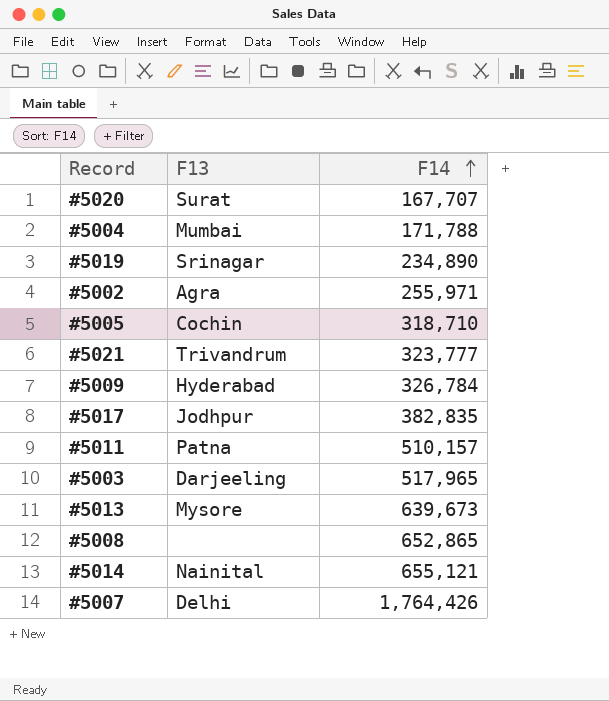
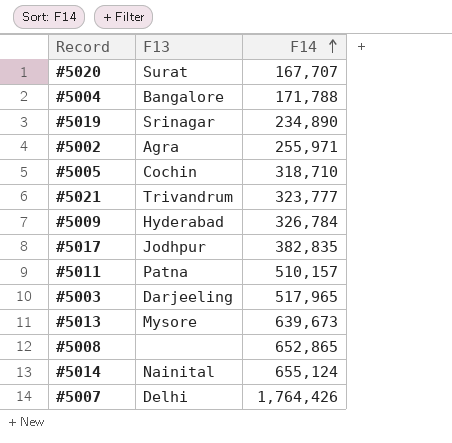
#5004 | F13: Mumbai -> Bangalore
#5014 | F14: 655,121 -> 655,124

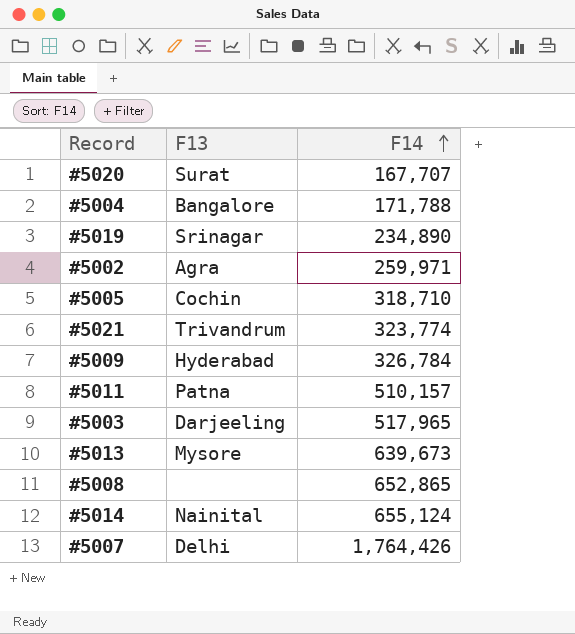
row #5017: Jodhpur | 382,835 -> none
#5002 | F14: 255,971 -> 259,971
#5021 | F14: 323,777 -> 323,774

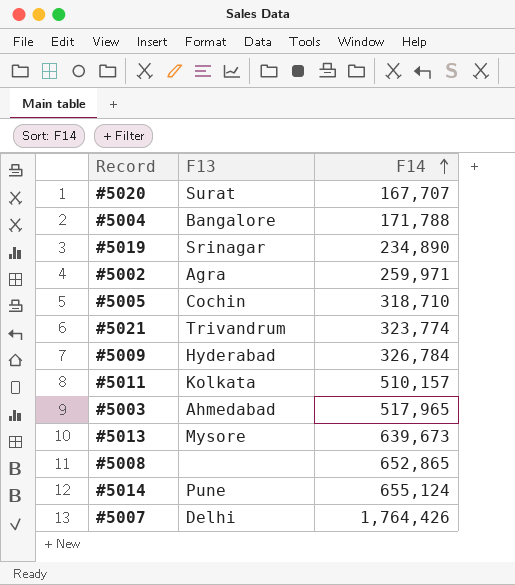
#5011 | F13: Patna -> Kolkata
#5003 | F13: Darjeeling -> Ahmedabad
#5014 | F13: Nainital -> Pune

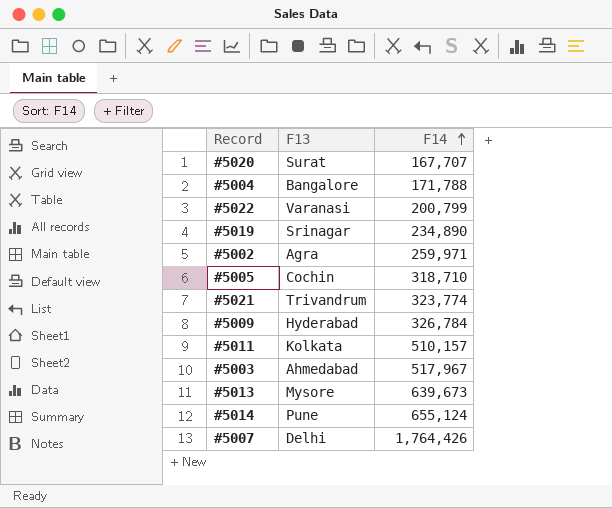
row #5008: none | 652,865 -> none
row #5022: none -> Varanasi | 200,799
#5003 | F14: 517,965 -> 517,967

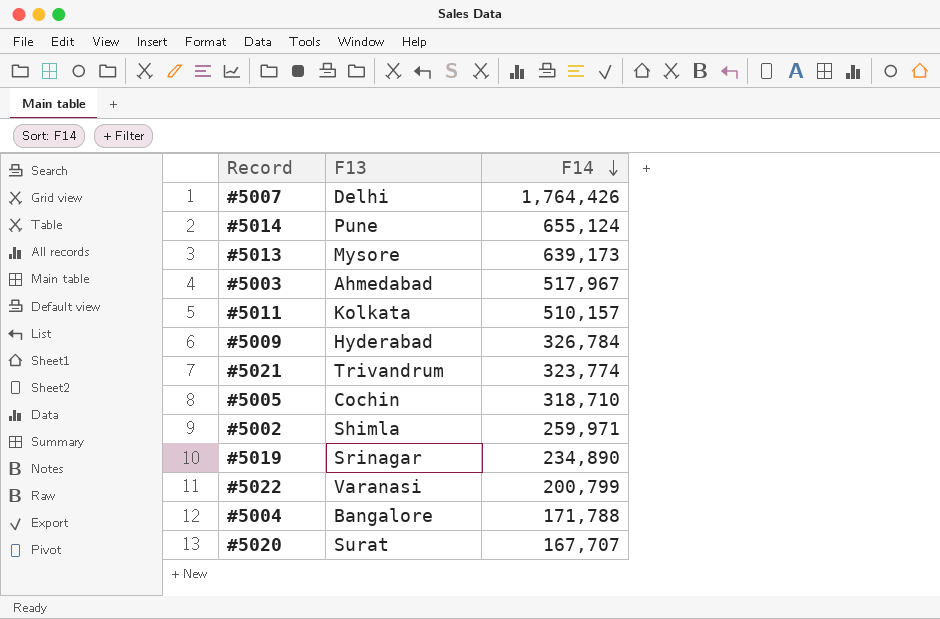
row order: F14 ascending -> F14 descending
#5013 | F14: 639,673 -> 639,173
#5002 | F13: Agra -> Shimla

